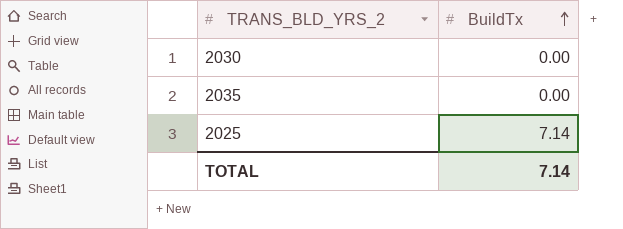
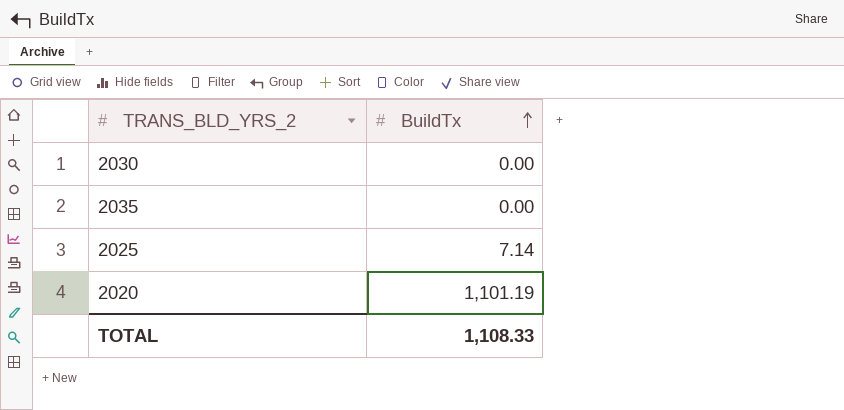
row 2020: none -> 1,101.19
TOTAL | BuildTx: 7.14 -> 1,108.33

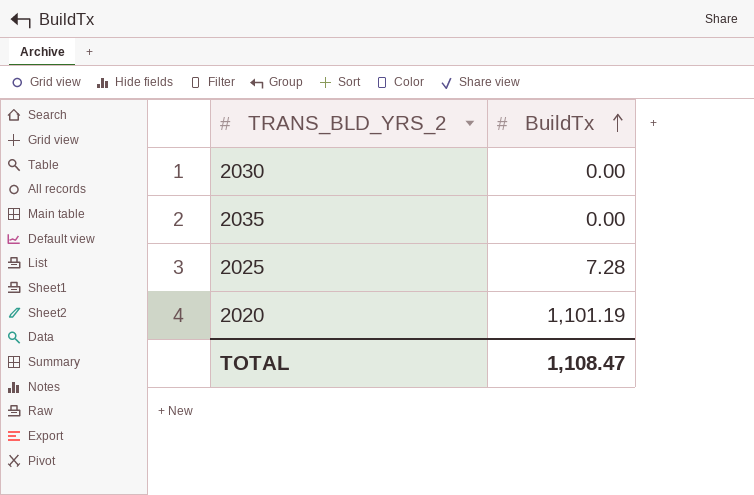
2025 | BuildTx: 7.14 -> 7.28
TOTAL | BuildTx: 1,108.33 -> 1,108.47

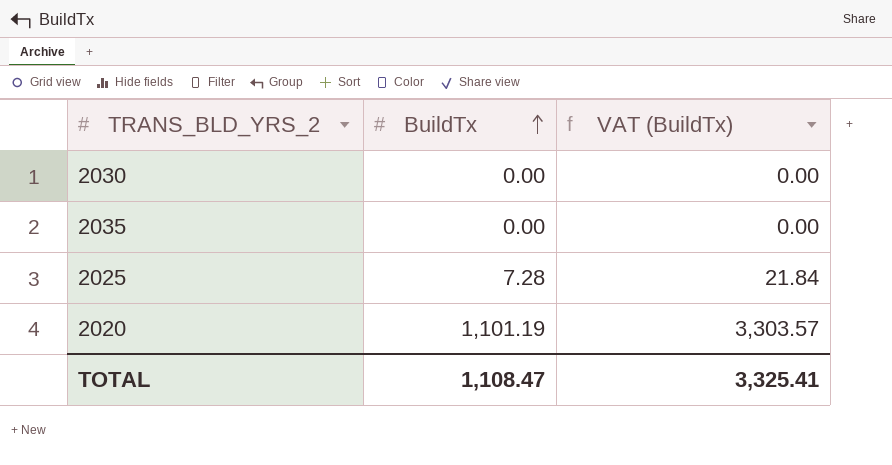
column VAT (BuildTx) | formula: none -> [BuildTx] * 3

